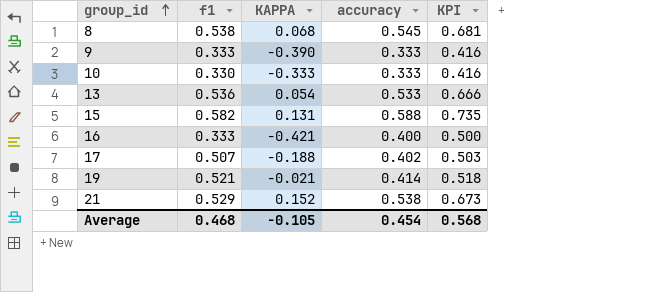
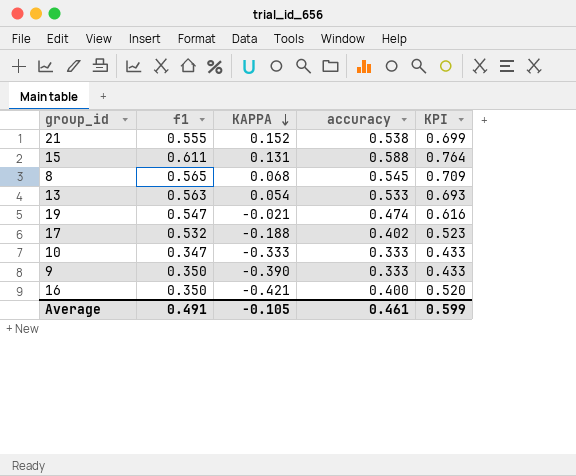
row order: group_id ascending -> KAPPA descending
column KPI | formula: [accuracy] * 1.25 -> [accuracy] * 1.3
21 | f1: 0.529 -> 0.555
15 | f1: 0.582 -> 0.611
8 | f1: 0.538 -> 0.565
13 | f1: 0.536 -> 0.563
19 | f1: 0.521 -> 0.547
19 | accuracy: 0.414 -> 0.474
17 | f1: 0.507 -> 0.532
10 | f1: 0.330 -> 0.347
9 | f1: 0.333 -> 0.350
16 | f1: 0.333 -> 0.350
Average | f1: 0.468 -> 0.491
Average | accuracy: 0.454 -> 0.461
Average | KPI: 0.568 -> 0.599

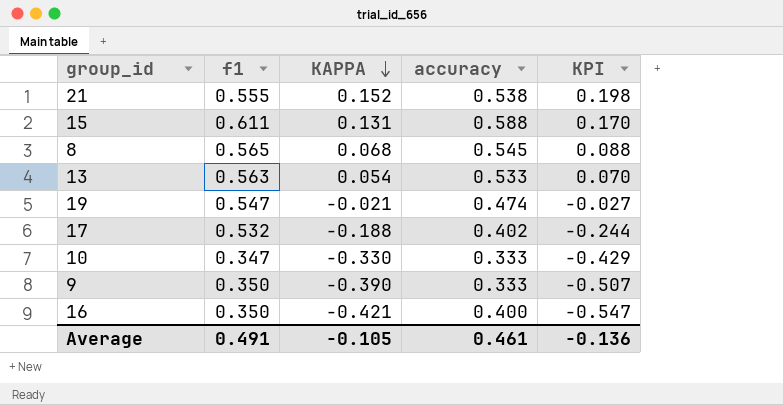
column KPI | formula: [accuracy] * 1.3 -> [KAPPA] * 1.3
10 | KAPPA: -0.333 -> -0.330
Average | KPI: 0.599 -> -0.136

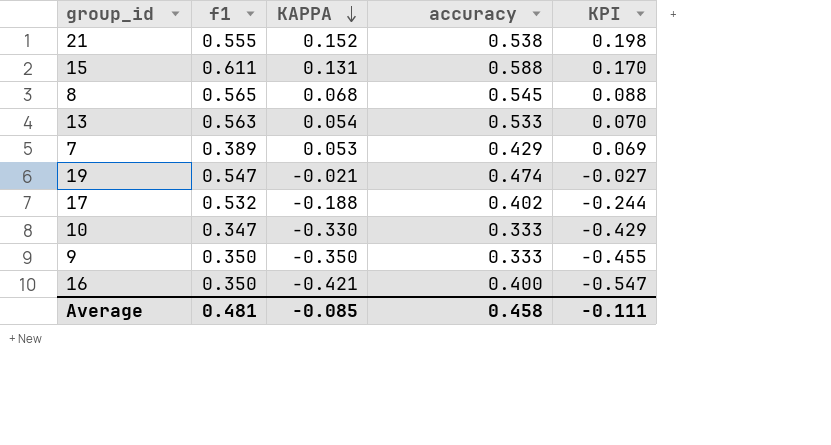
row 7: none -> 0.389 | 0.053 | 0.429 | 0.069
9 | KAPPA: -0.390 -> -0.350
9 | KPI: -0.507 -> -0.455
Average | f1: 0.491 -> 0.481
Average | KAPPA: -0.105 -> -0.085
Average | accuracy: 0.461 -> 0.458
Average | KPI: -0.136 -> -0.111

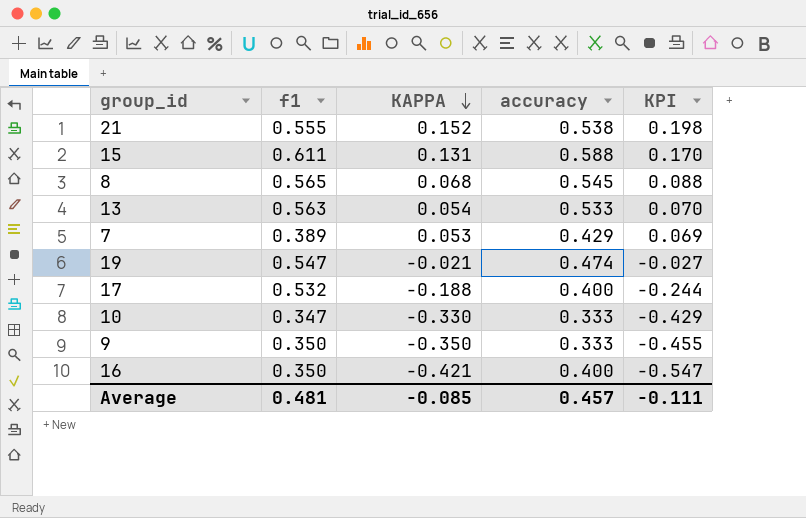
17 | accuracy: 0.402 -> 0.400
Average | accuracy: 0.458 -> 0.457

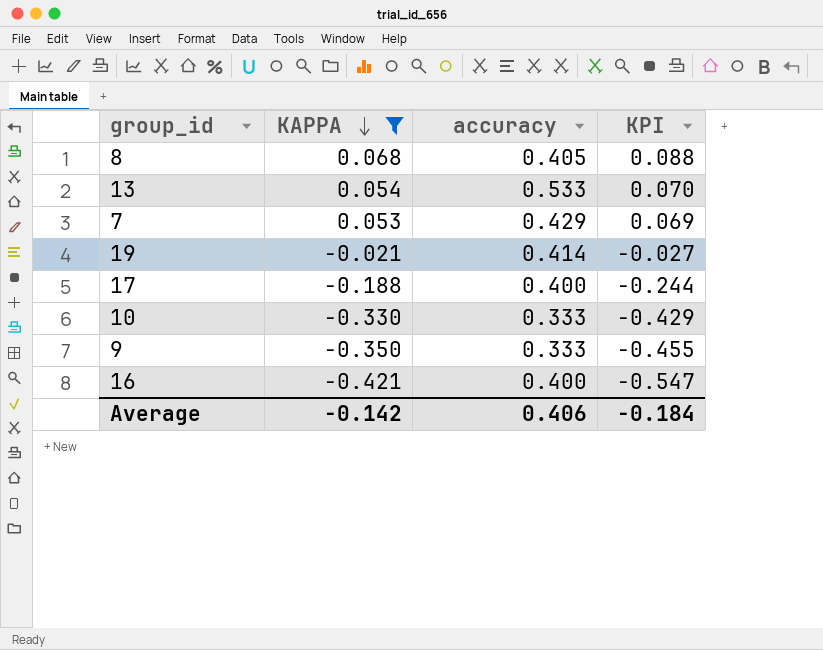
filter: none -> KAPPA <= 0.068
column f1 | position: 2 -> none
8 | accuracy: 0.545 -> 0.405
19 | accuracy: 0.474 -> 0.414
Average | KAPPA: -0.085 -> -0.142
Average | accuracy: 0.457 -> 0.406
Average | KPI: -0.111 -> -0.184

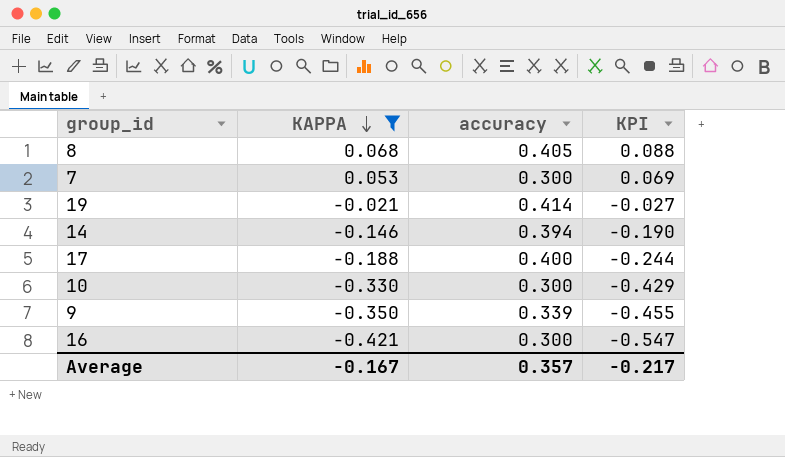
row 13: 0.054 | 0.533 | 0.070 -> none
7 | accuracy: 0.429 -> 0.300
row 14: none -> -0.146 | 0.394 | -0.190
10 | accuracy: 0.333 -> 0.300
9 | accuracy: 0.333 -> 0.339
16 | accuracy: 0.400 -> 0.300
Average | KAPPA: -0.142 -> -0.167
Average | accuracy: 0.406 -> 0.357
Average | KPI: -0.184 -> -0.217

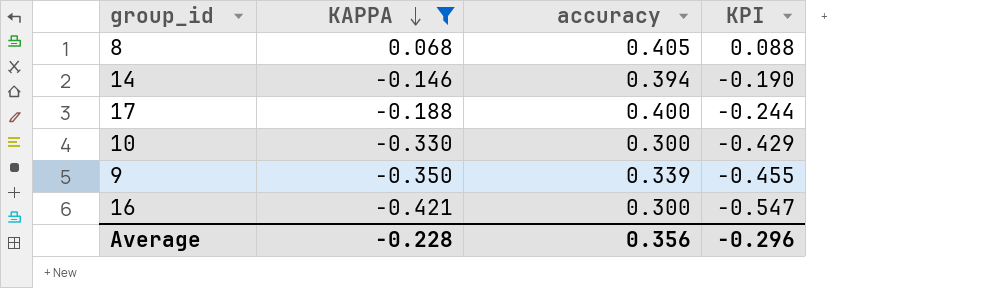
row 7: 0.053 | 0.300 | 0.069 -> none
row 19: -0.021 | 0.414 | -0.027 -> none
Average | KAPPA: -0.167 -> -0.228
Average | accuracy: 0.357 -> 0.356
Average | KPI: -0.217 -> -0.296

